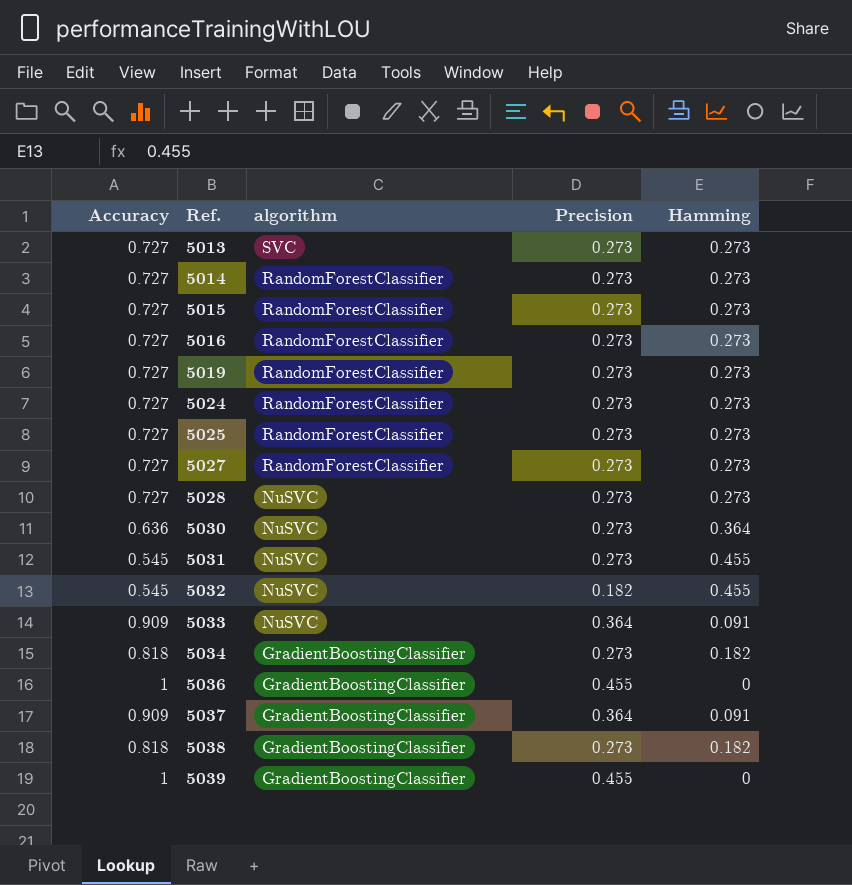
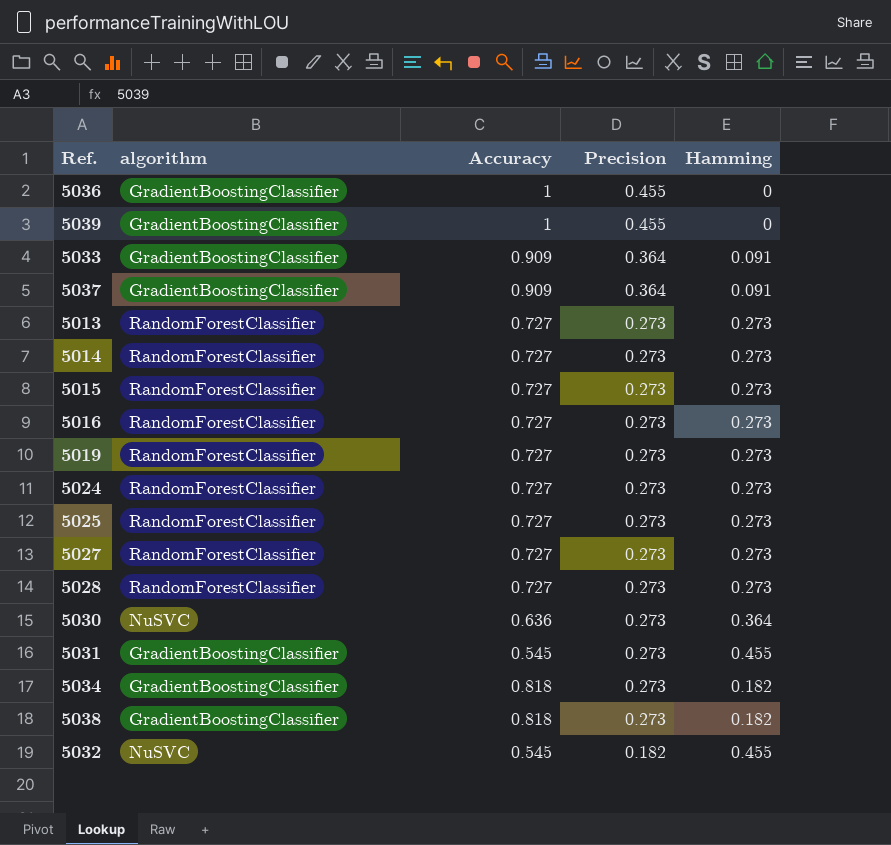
row order: Ref. ascending -> Precision descending
column Accuracy | position: 1 -> 3
5033 | algorithm: NuSVC -> GradientBoostingClassifier
5013 | algorithm: SVC -> RandomForestClassifier
5028 | algorithm: NuSVC -> RandomForestClassifier
5031 | algorithm: NuSVC -> GradientBoostingClassifier

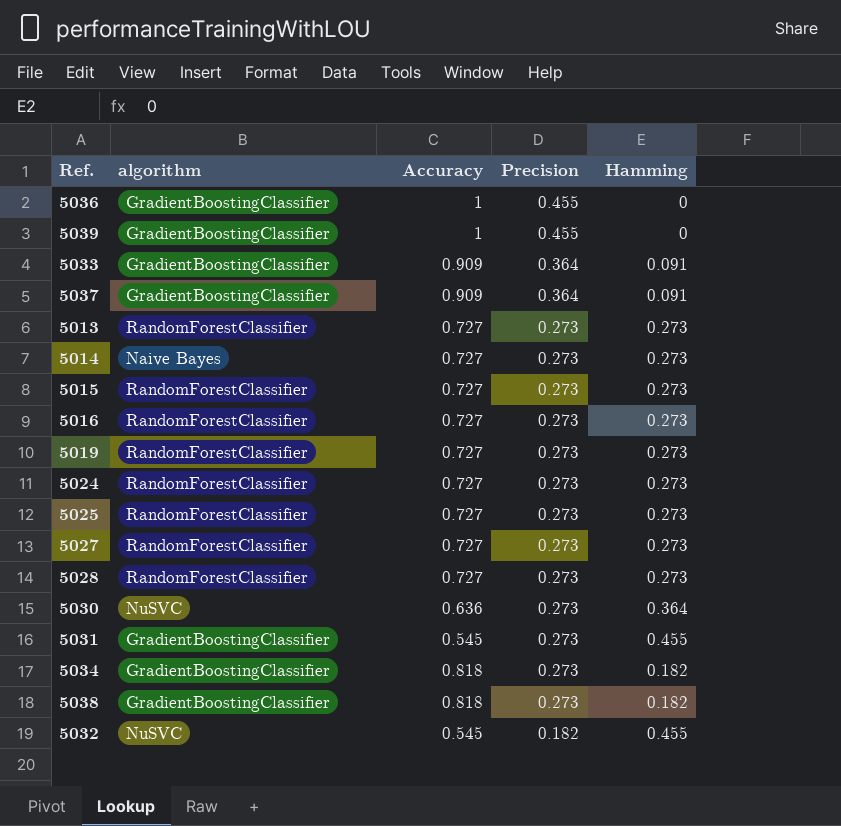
5014 | algorithm: RandomForestClassifier -> Naive Bayes

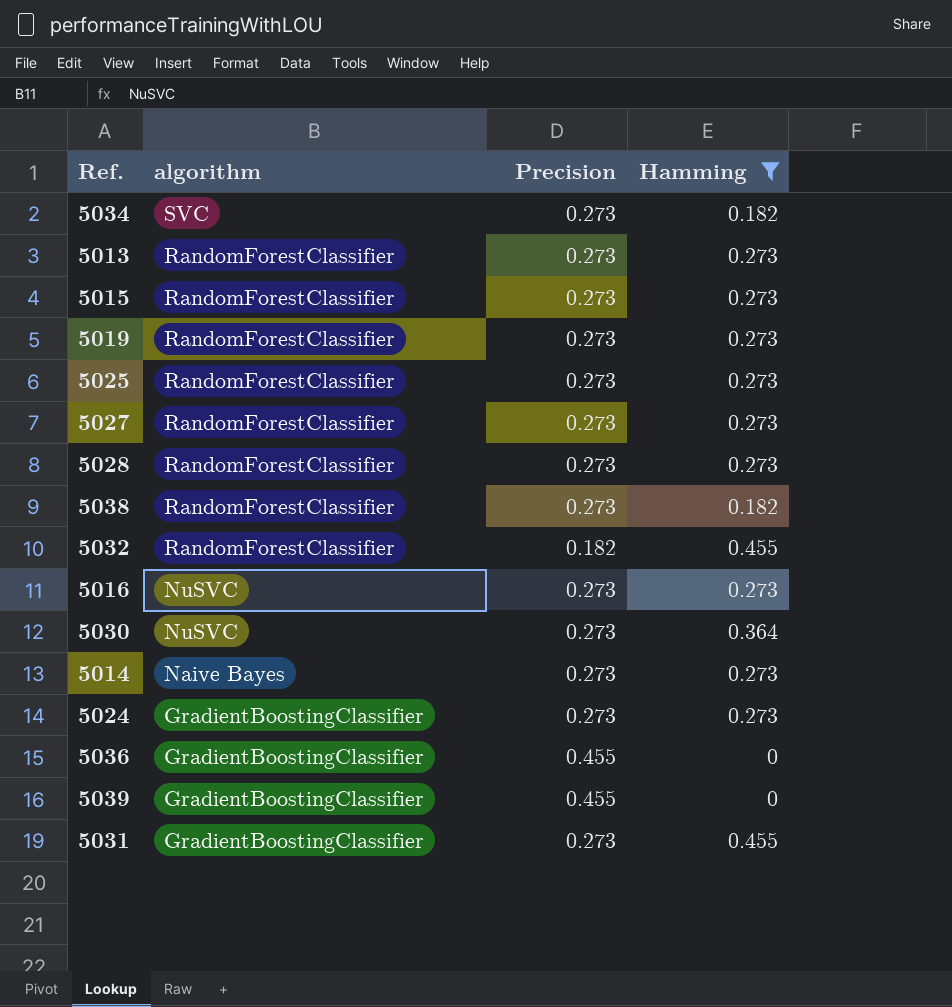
filter: none -> Hamming != 0.091
row order: Precision descending -> algorithm descending
column Accuracy | position: 3 -> none
5034 | algorithm: GradientBoostingClassifier -> SVC
5038 | algorithm: GradientBoostingClassifier -> RandomForestClassifier
5032 | algorithm: NuSVC -> RandomForestClassifier
5016 | algorithm: RandomForestClassifier -> NuSVC
5024 | algorithm: RandomForestClassifier -> GradientBoostingClassifier

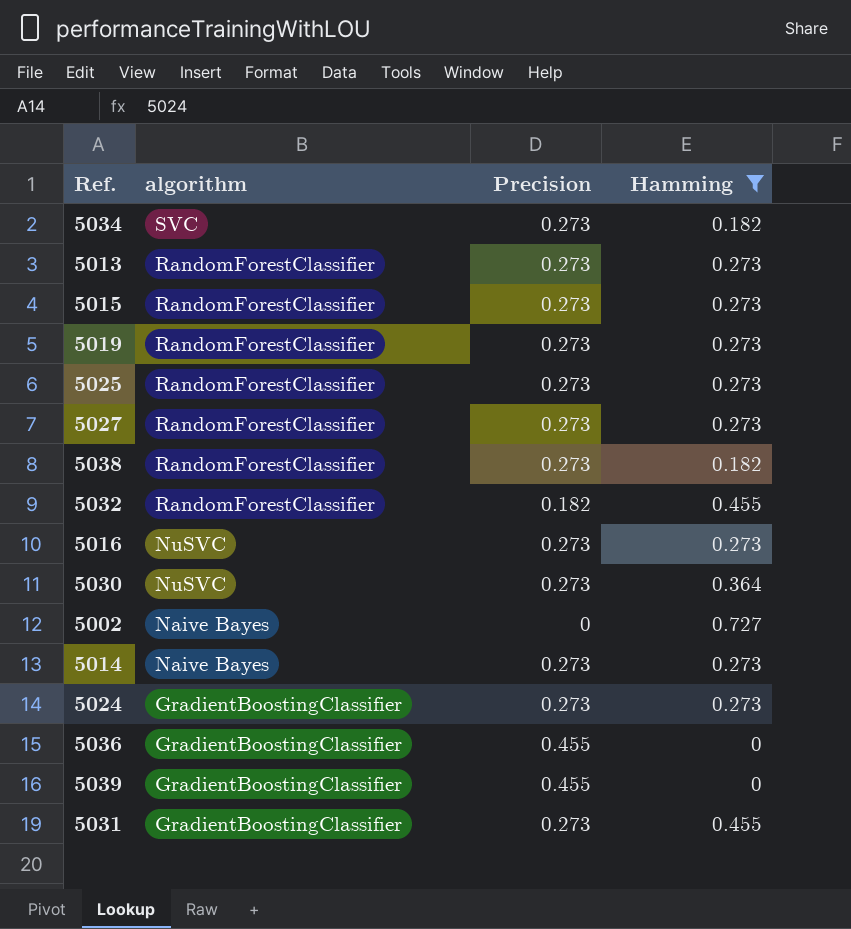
row 5028: RandomForestClassifier | 0.273 | 0.273 -> none
row 5002: none -> Naive Bayes | 0 | 0.727

